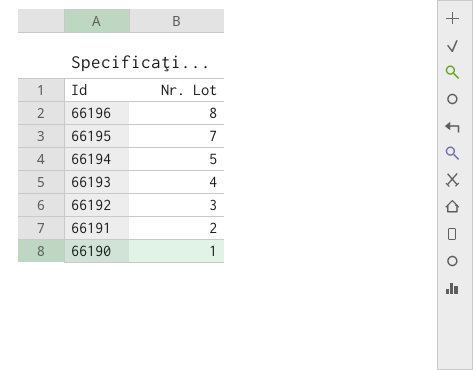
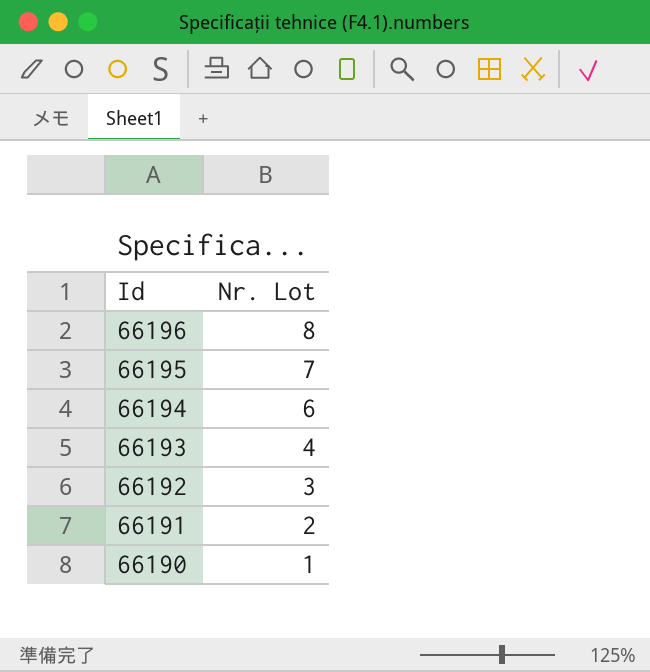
66194 | Nr. Lot: 5 -> 6

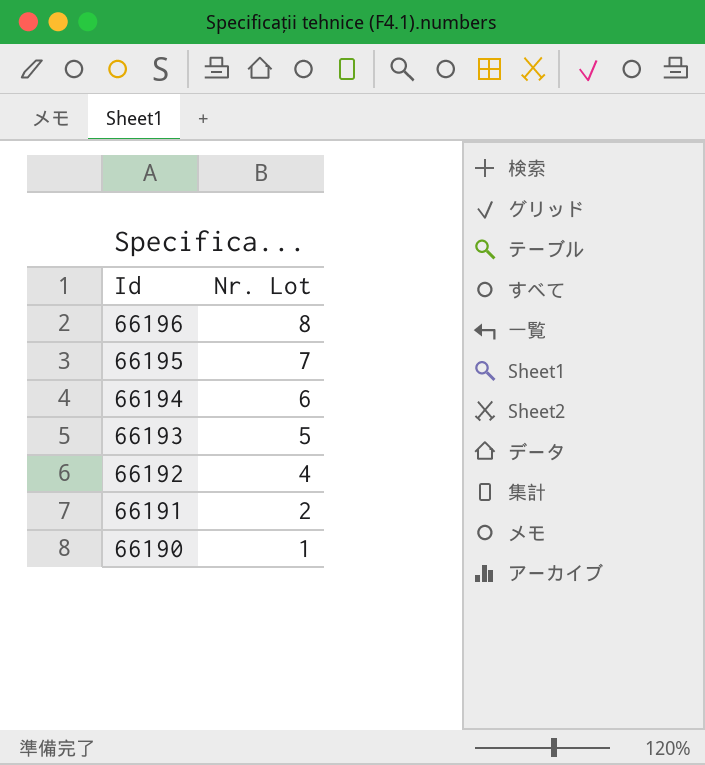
66193 | Nr. Lot: 4 -> 5
66192 | Nr. Lot: 3 -> 4

